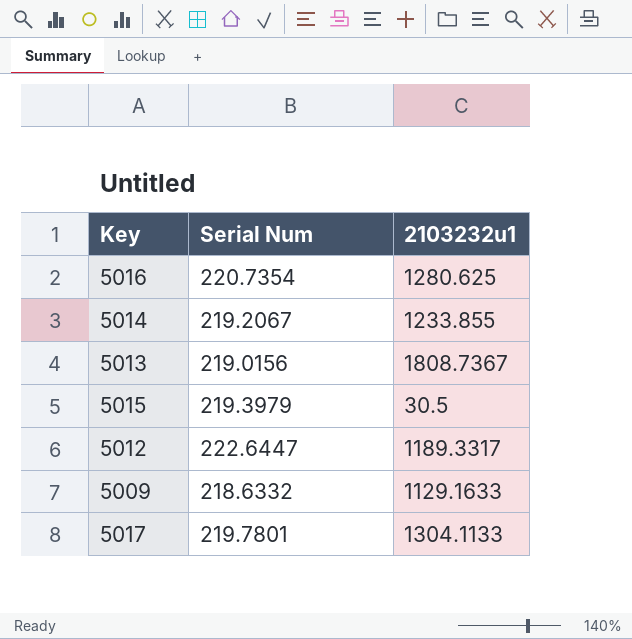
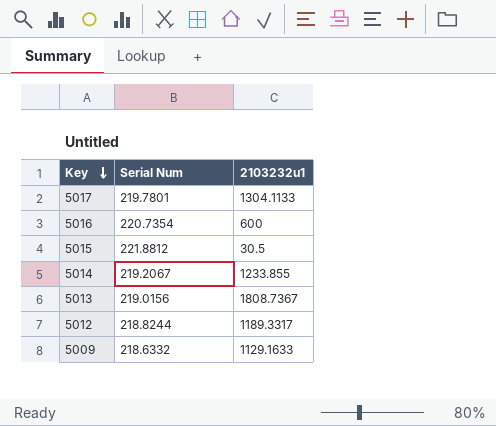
row order: none -> Key descending
5016 | 2103232u1: 1280.625 -> 600
5015 | Serial Num: 219.3979 -> 221.8812
5012 | Serial Num: 222.6447 -> 218.8244

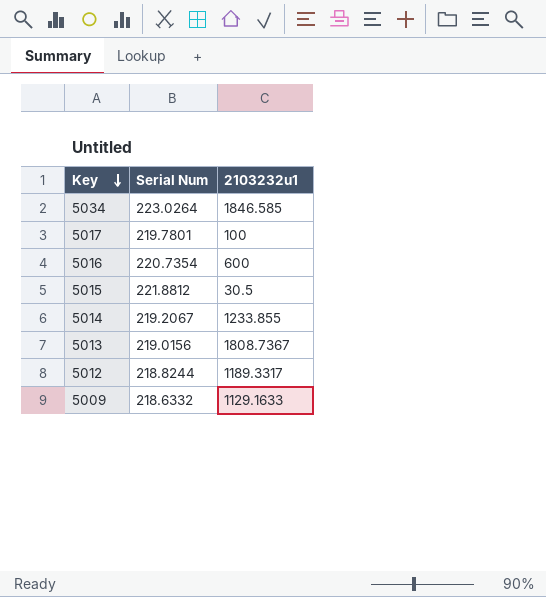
row 5034: none -> 223.0264 | 1846.585
5017 | 2103232u1: 1304.1133 -> 100

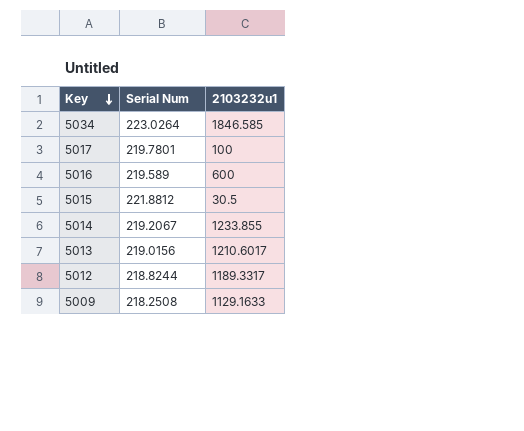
5016 | Serial Num: 220.7354 -> 219.589
5013 | 2103232u1: 1808.7367 -> 1210.6017
5009 | Serial Num: 218.6332 -> 218.2508

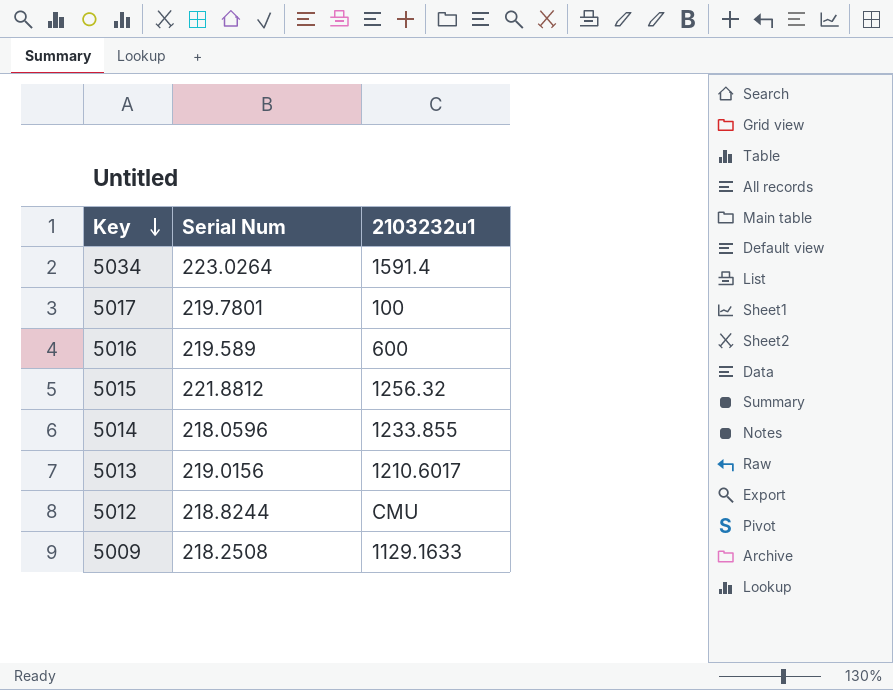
5034 | 2103232u1: 1846.585 -> 1591.4
5015 | 2103232u1: 30.5 -> 1256.32
5014 | Serial Num: 219.2067 -> 218.0596
5012 | 2103232u1: 1189.3317 -> CMU

